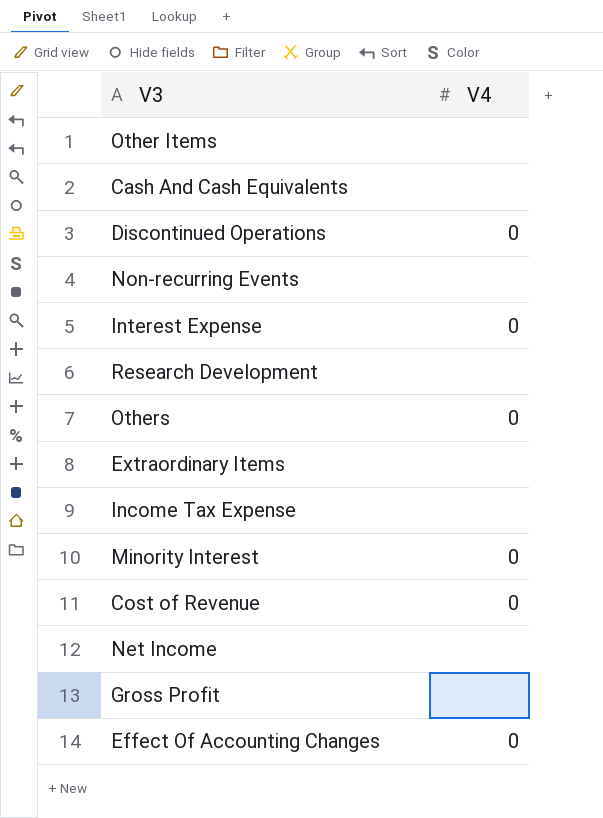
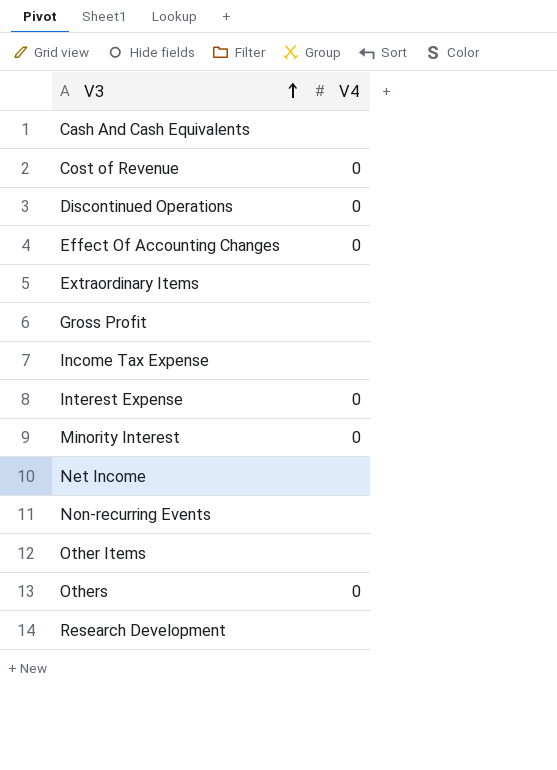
row order: none -> V3 ascending

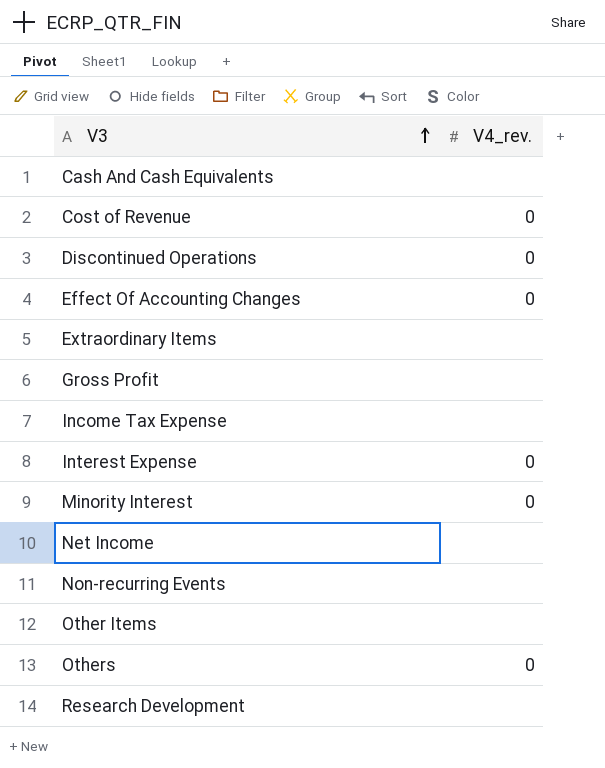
column name: V4 -> V4_rev.

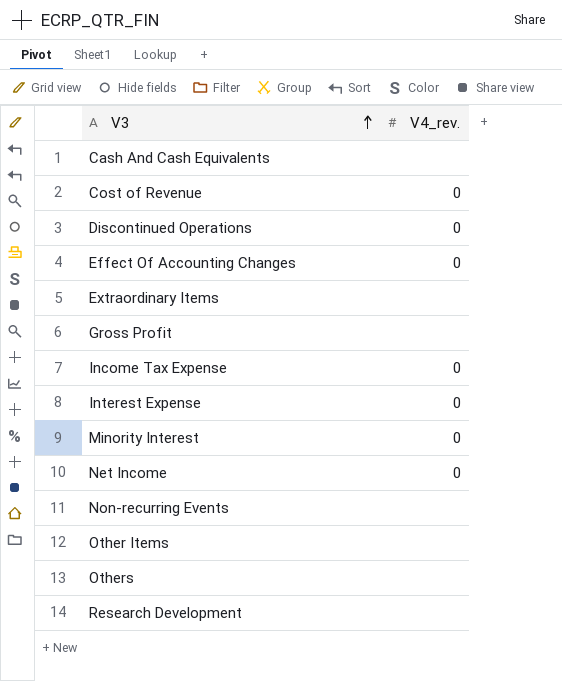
Income Tax Expense | V4_rev.: none -> 0
Net Income | V4_rev.: none -> 0
Others | V4_rev.: 0 -> none

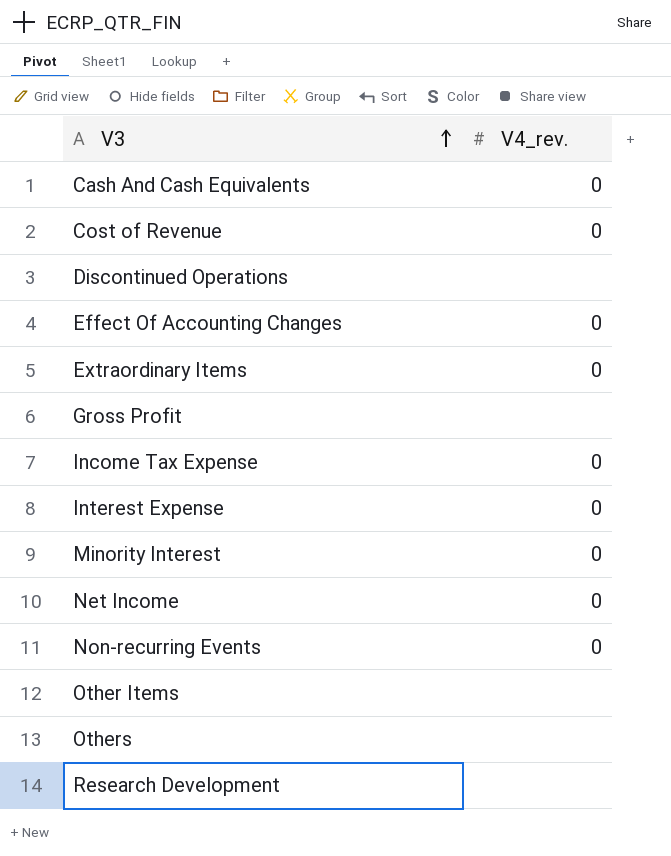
Cash And Cash Equivalents | V4_rev.: none -> 0
Discontinued Operations | V4_rev.: 0 -> none
Extraordinary Items | V4_rev.: none -> 0
Non-recurring Events | V4_rev.: none -> 0

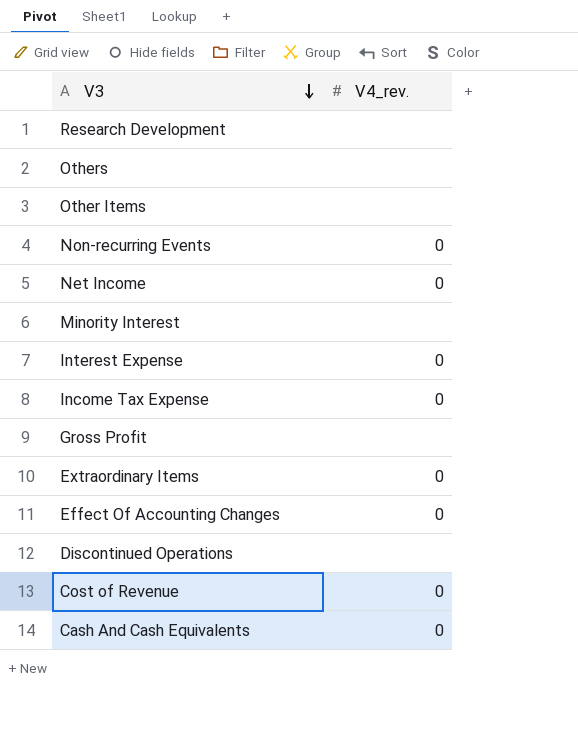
row order: V3 ascending -> V3 descending
Minority Interest | V4_rev.: 0 -> none

